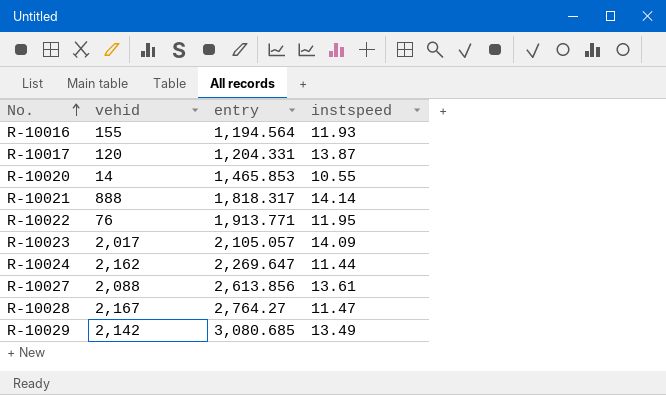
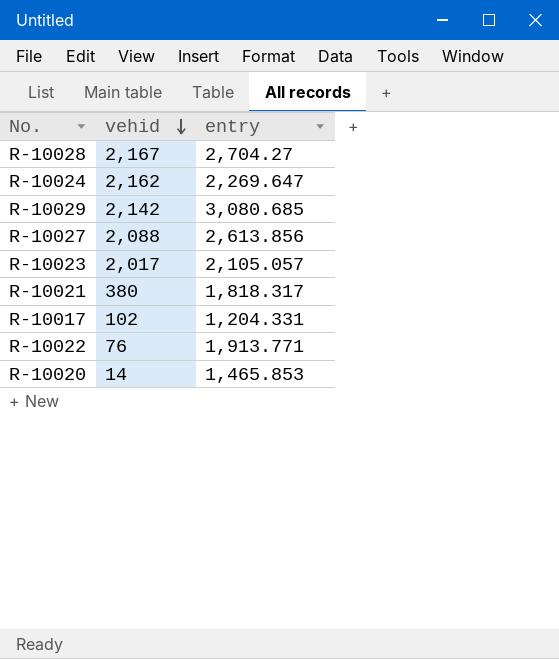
row order: No. ascending -> vehid descending
column instspeed | position: 4 -> none
row R-10016: 155 | 1,194.564 | 11.93 -> none
R-10028 | entry: 2,764.27 -> 2,704.27
R-10021 | vehid: 888 -> 380
R-10017 | vehid: 120 -> 102

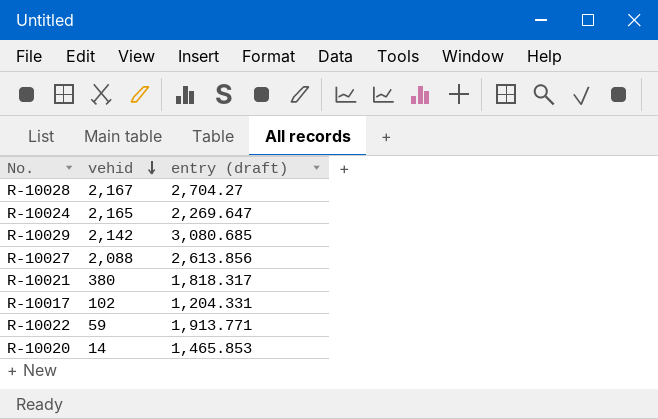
column name: entry -> entry (draft)
row R-10023: 2,017 | 2,105.057 -> none
R-10024 | vehid: 2,162 -> 2,165
R-10022 | vehid: 76 -> 59

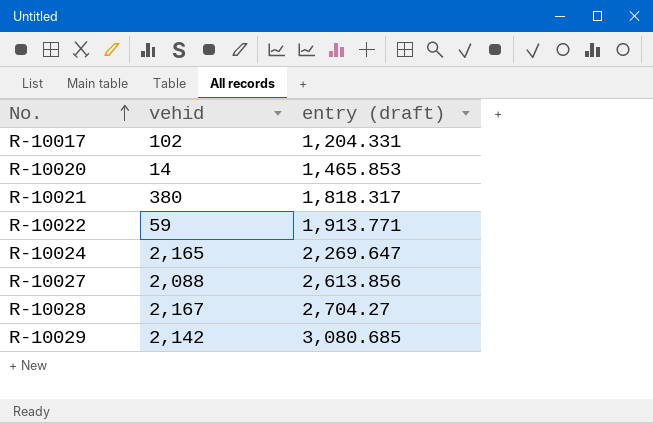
row order: vehid descending -> No. ascending

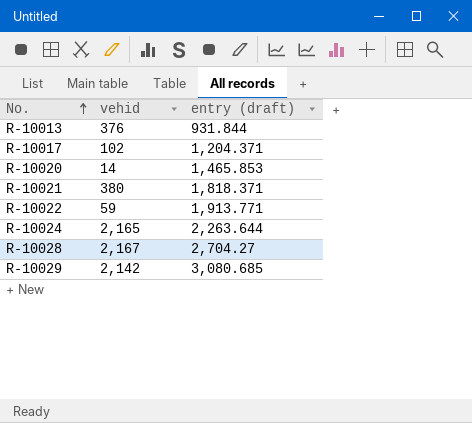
row R-10027: 2,088 | 2,613.856 -> none
row R-10013: none -> 376 | 931.844
R-10017 | entry (draft): 1,204.331 -> 1,204.371
R-10021 | entry (draft): 1,818.317 -> 1,818.371
R-10024 | entry (draft): 2,269.647 -> 2,263.644

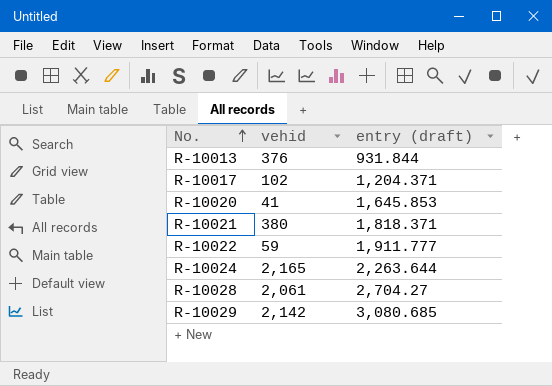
R-10020 | vehid: 14 -> 41
R-10020 | entry (draft): 1,465.853 -> 1,645.853
R-10022 | entry (draft): 1,913.771 -> 1,911.777
R-10028 | vehid: 2,167 -> 2,061

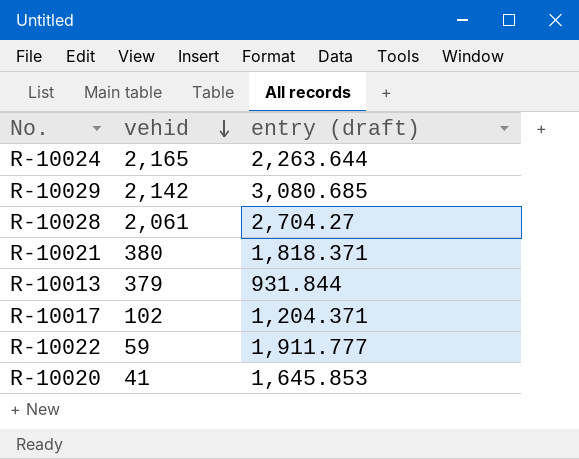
row order: No. ascending -> vehid descending
R-10013 | vehid: 376 -> 379

